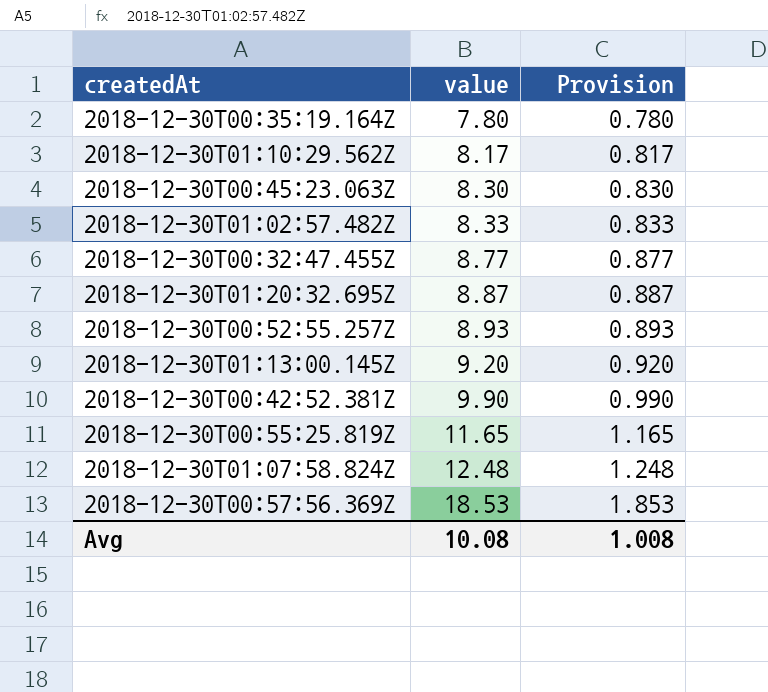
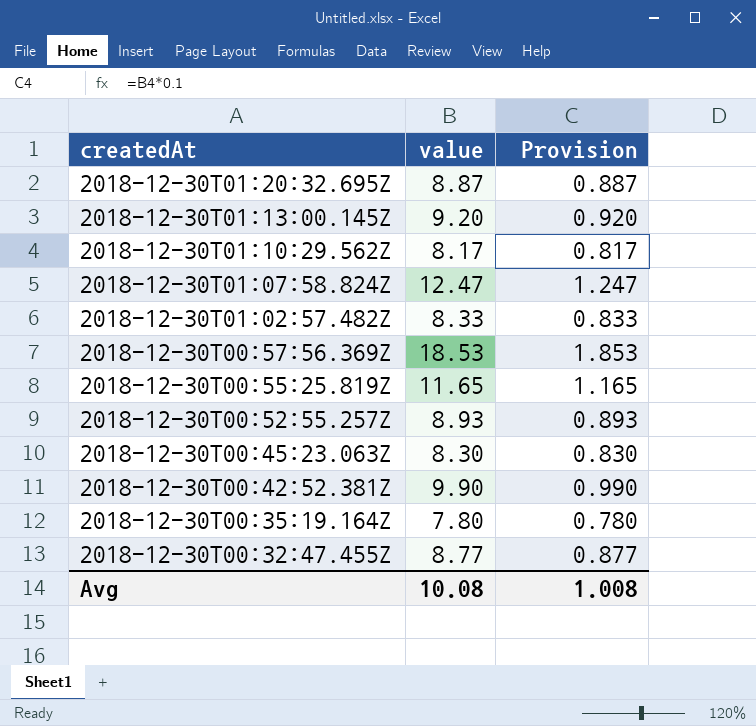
row order: value ascending -> createdAt descending
2018-12-30T01:07:58.824Z | value: 12.48 -> 12.47
2018-12-30T01:07:58.824Z | Provision: 1.248 -> 1.247

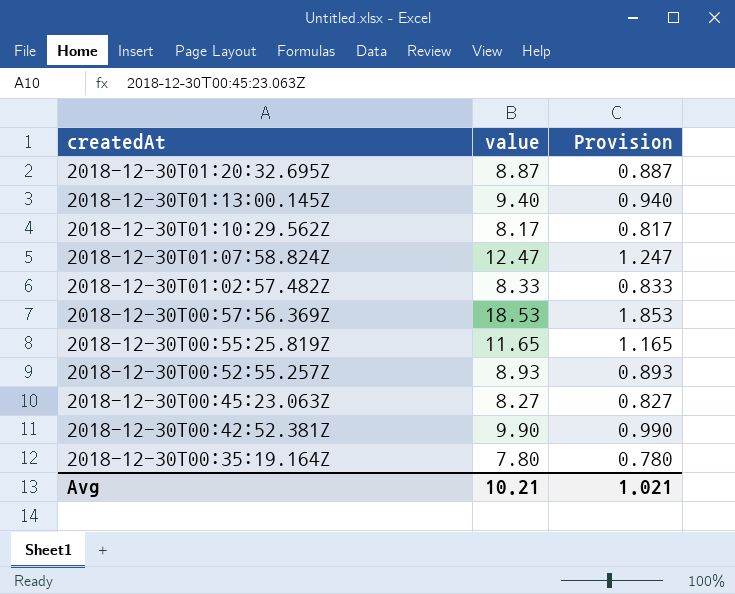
row 2018-12-30T00:32:47.455Z: 8.77 | 0.877 -> none
2018-12-30T01:13:00.145Z | value: 9.20 -> 9.40
2018-12-30T01:13:00.145Z | Provision: 0.920 -> 0.940
2018-12-30T00:45:23.063Z | value: 8.30 -> 8.27
2018-12-30T00:45:23.063Z | Provision: 0.830 -> 0.827
Avg | value: 10.08 -> 10.21
Avg | Provision: 1.008 -> 1.021

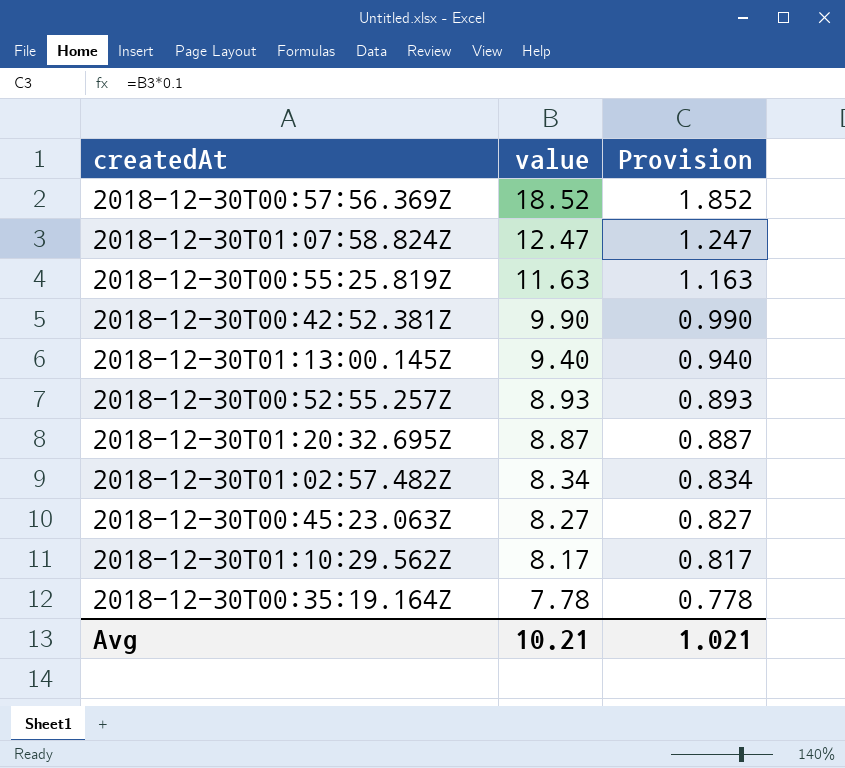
row order: createdAt descending -> value descending
2018-12-30T00:57:56.369Z | value: 18.53 -> 18.52
2018-12-30T00:57:56.369Z | Provision: 1.853 -> 1.852
2018-12-30T00:55:25.819Z | value: 11.65 -> 11.63
2018-12-30T00:55:25.819Z | Provision: 1.165 -> 1.163
2018-12-30T01:02:57.482Z | value: 8.33 -> 8.34
2018-12-30T01:02:57.482Z | Provision: 0.833 -> 0.834
2018-12-30T00:35:19.164Z | value: 7.80 -> 7.78
2018-12-30T00:35:19.164Z | Provision: 0.780 -> 0.778

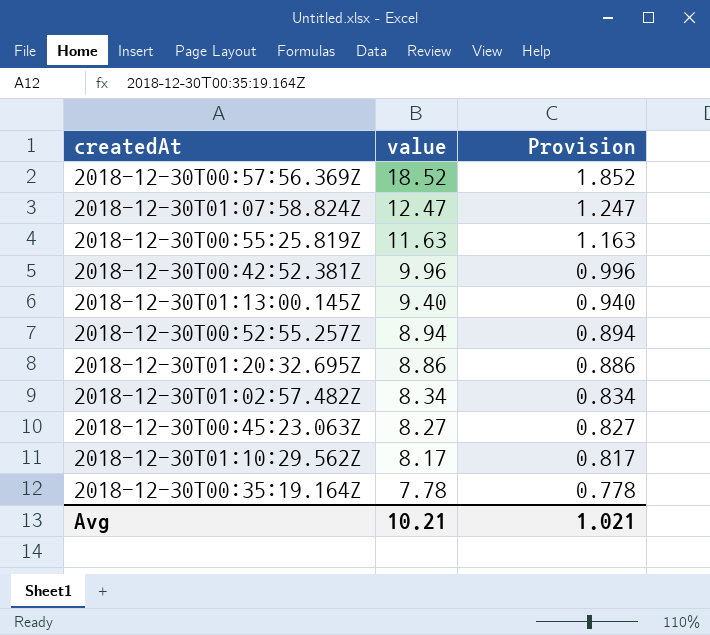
2018-12-30T00:42:52.381Z | value: 9.90 -> 9.96
2018-12-30T00:42:52.381Z | Provision: 0.990 -> 0.996
2018-12-30T00:52:55.257Z | value: 8.93 -> 8.94
2018-12-30T00:52:55.257Z | Provision: 0.893 -> 0.894
2018-12-30T01:20:32.695Z | value: 8.87 -> 8.86
2018-12-30T01:20:32.695Z | Provision: 0.887 -> 0.886

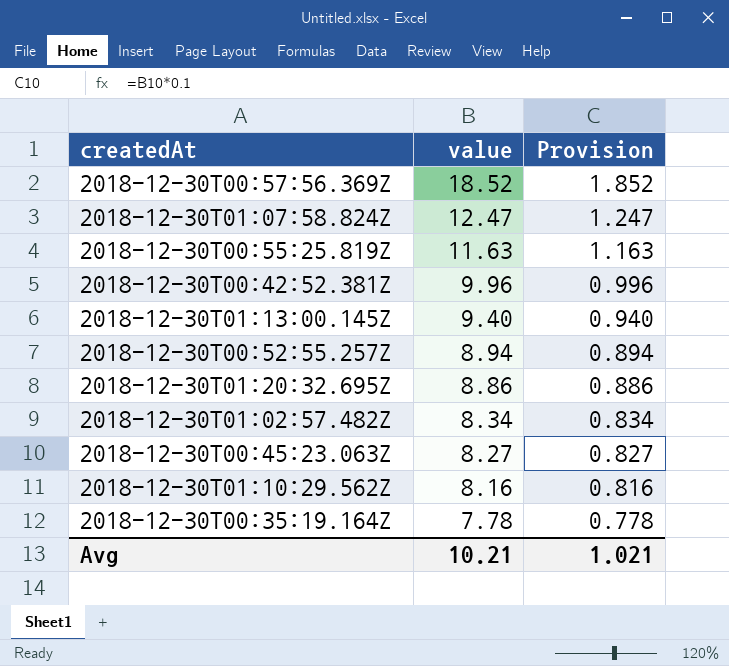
2018-12-30T01:10:29.562Z | value: 8.17 -> 8.16
2018-12-30T01:10:29.562Z | Provision: 0.817 -> 0.816

